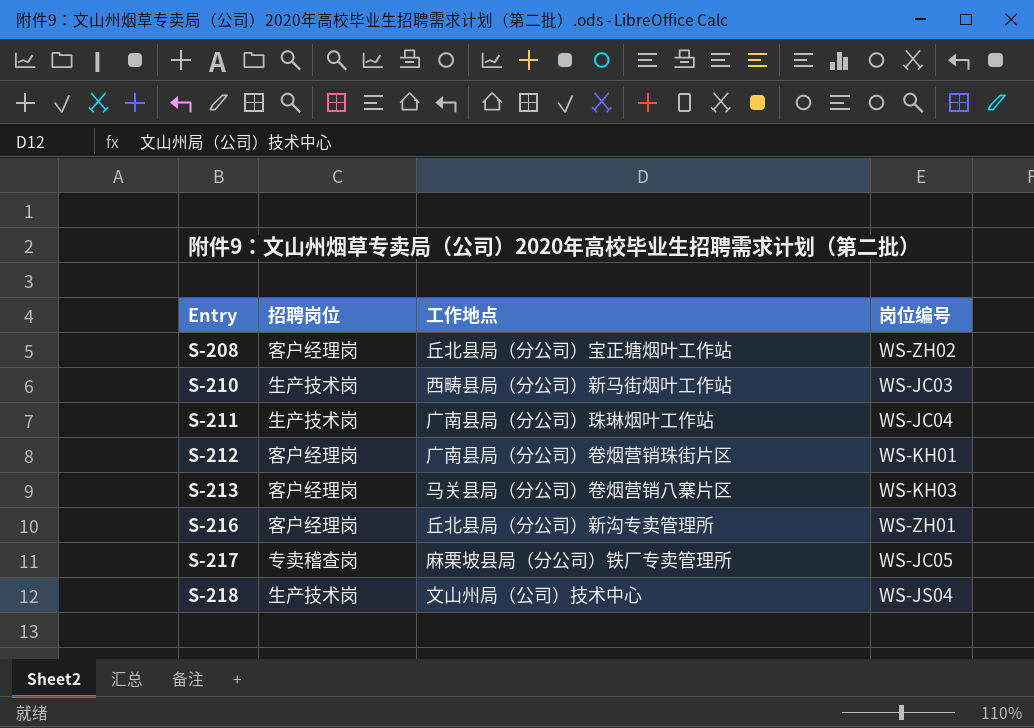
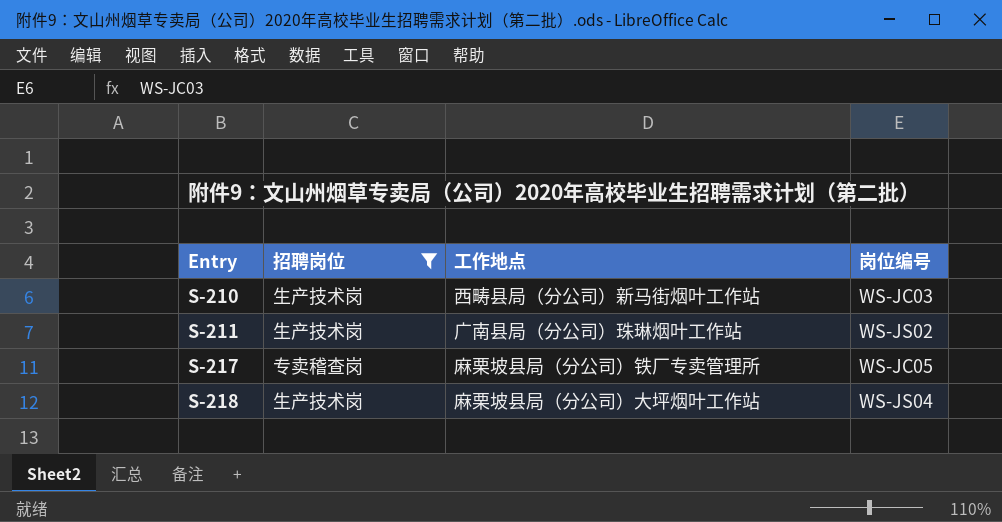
filter: none -> 招聘岗位 != 客户经理岗
S-211 | 岗位编号: WS-JC04 -> WS-JS02
S-218 | 工作地点: 文山州局（公司）技术中心 -> 麻栗坡县局（分公司）大坪烟叶工作站

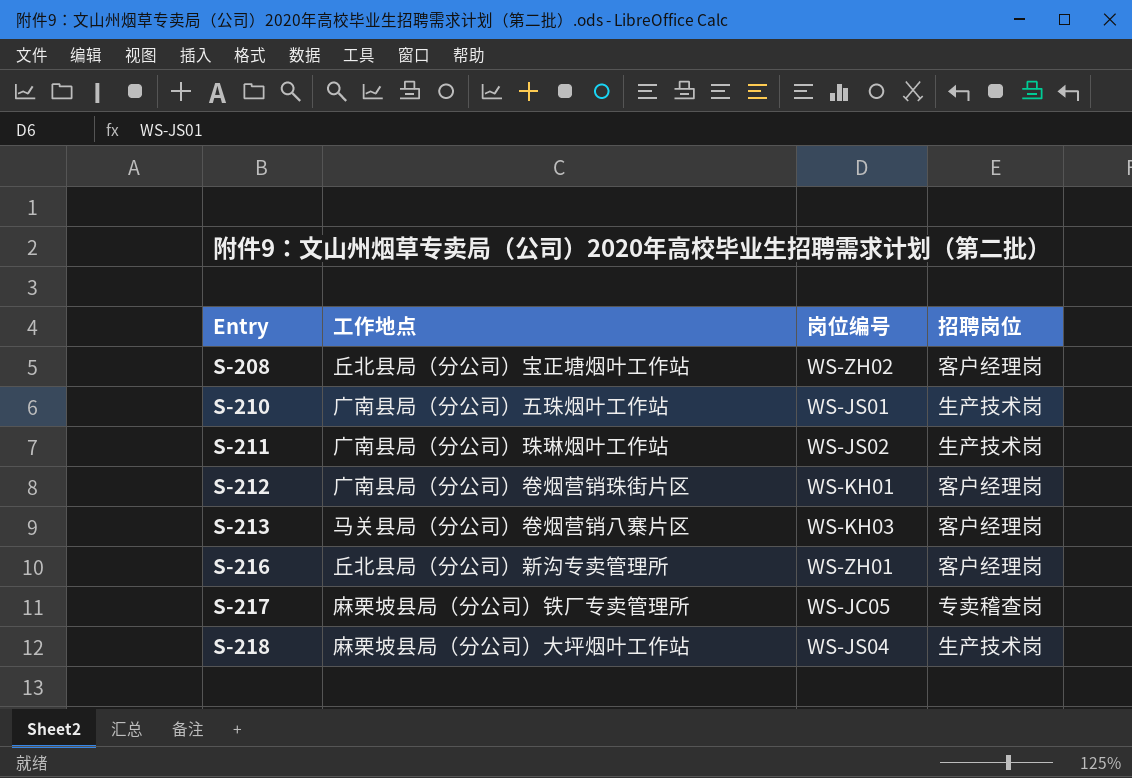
filter: 招聘岗位 != 客户经理岗 -> none
column 招聘岗位 | position: 2 -> 4
S-210 | 工作地点: 西畴县局（分公司）新马街烟叶工作站 -> 广南县局（分公司）五珠烟叶工作站
S-210 | 岗位编号: WS-JC03 -> WS-JS01

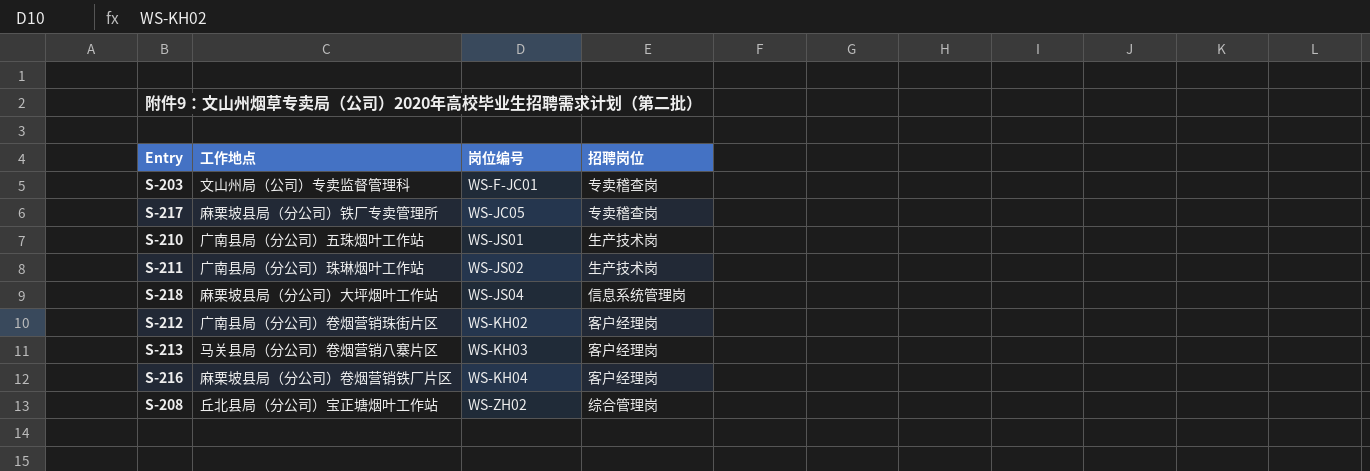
row order: Entry ascending -> 岗位编号 ascending
row S-203: none -> 文山州局（公司）专卖监督管理科 | WS-F-JC01 | 专卖稽查岗
S-218 | 招聘岗位: 生产技术岗 -> 信息系统管理岗
S-212 | 岗位编号: WS-KH01 -> WS-KH02
S-216 | 工作地点: 丘北县局（分公司）新沟专卖管理所 -> 麻栗坡县局（分公司）卷烟营销铁厂片区
S-216 | 岗位编号: WS-ZH01 -> WS-KH04
S-208 | 招聘岗位: 客户经理岗 -> 综合管理岗

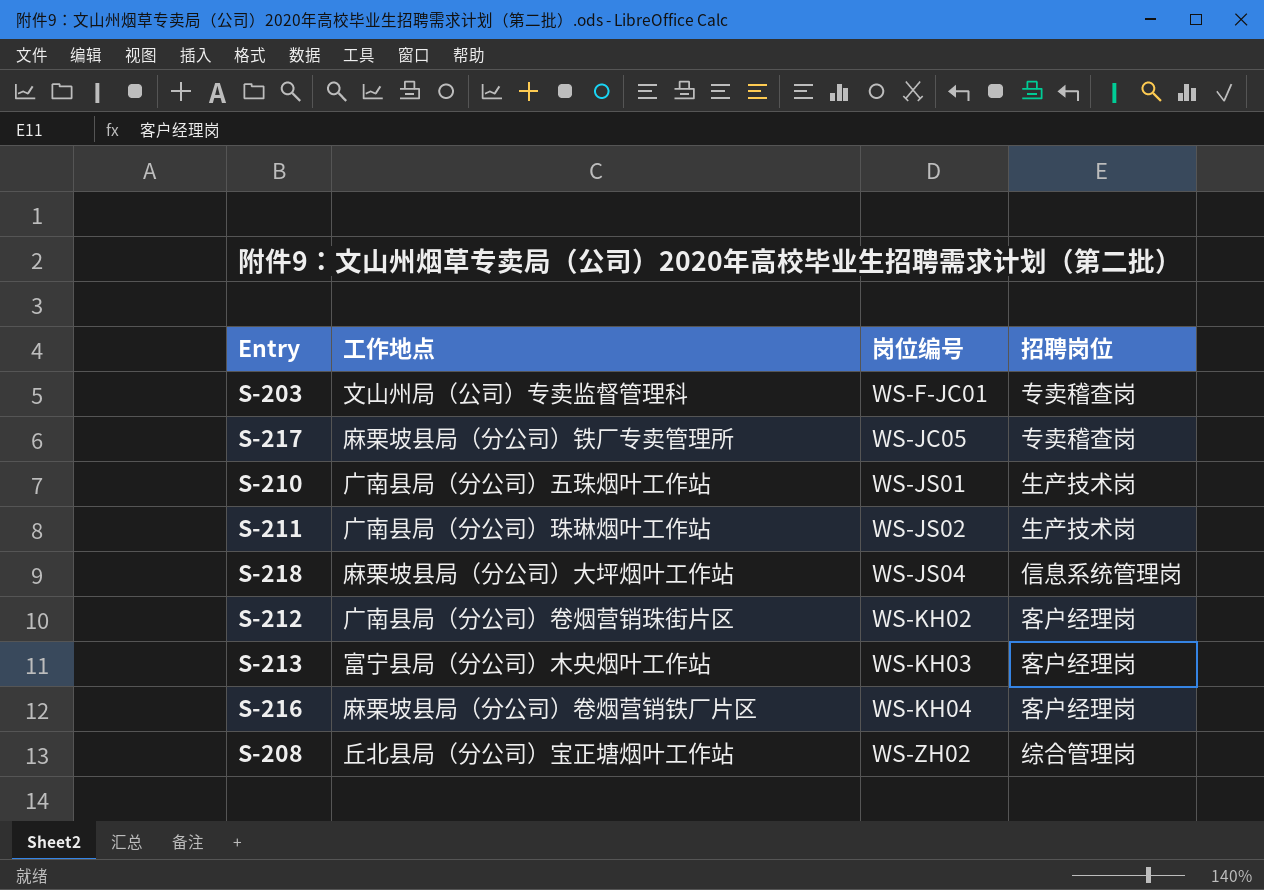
S-213 | 工作地点: 马关县局（分公司）卷烟营销八寨片区 -> 富宁县局（分公司）木央烟叶工作站

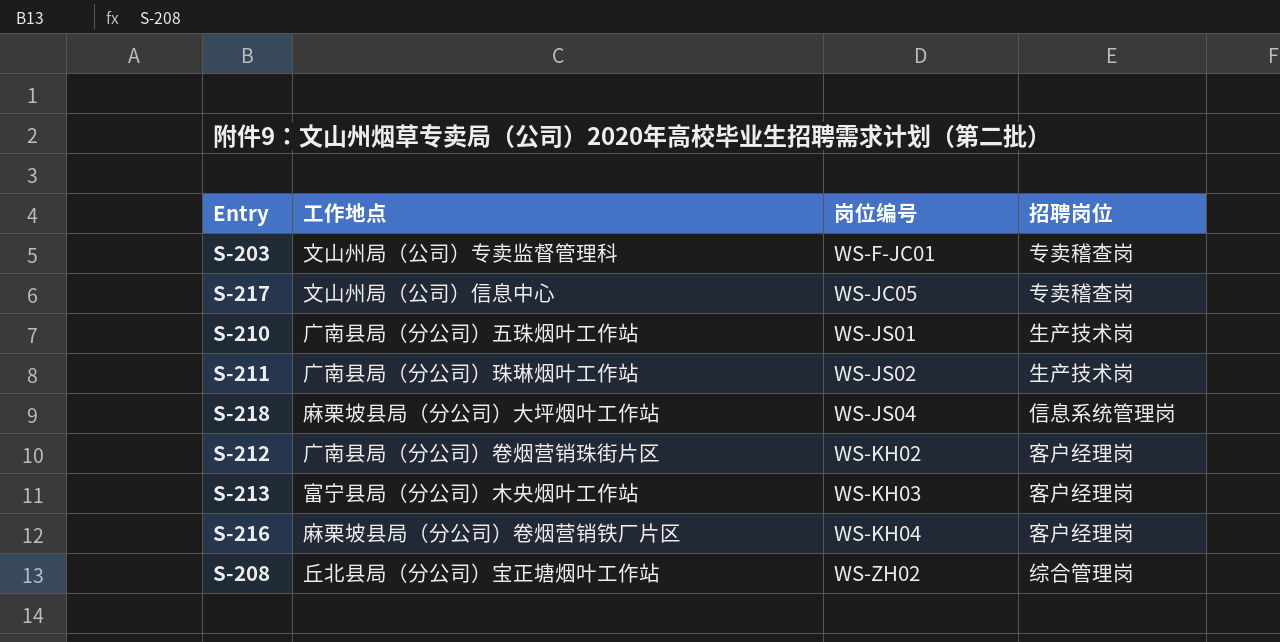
S-217 | 工作地点: 麻栗坡县局（分公司）铁厂专卖管理所 -> 文山州局（公司）信息中心

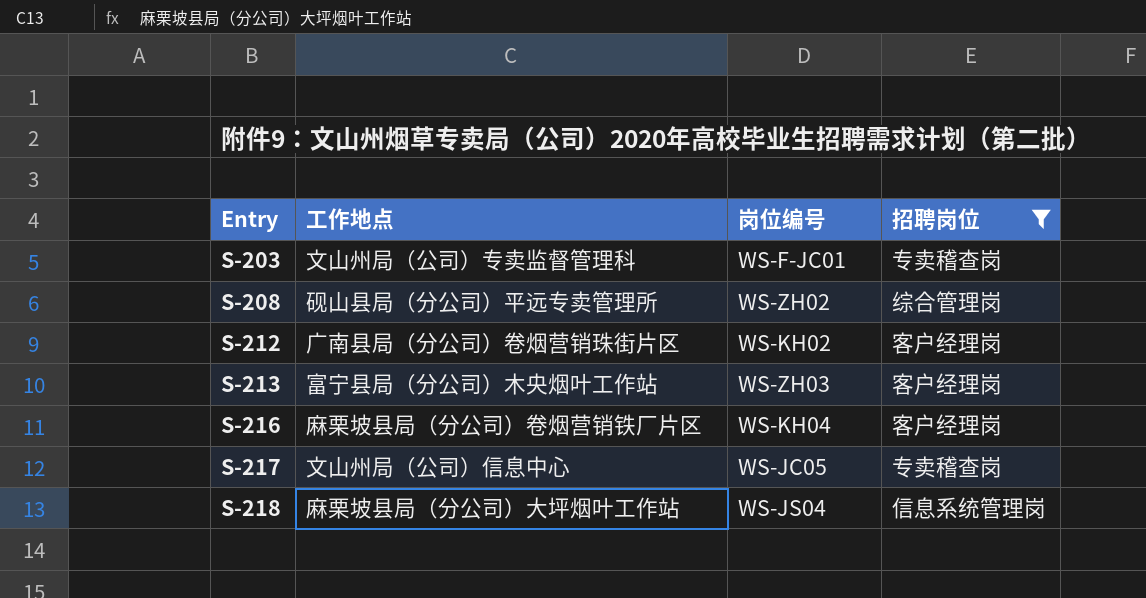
filter: none -> 招聘岗位 != 生产技术岗
row order: 岗位编号 ascending -> Entry ascending
S-208 | 工作地点: 丘北县局（分公司）宝正塘烟叶工作站 -> 砚山县局（分公司）平远专卖管理所
S-213 | 岗位编号: WS-KH03 -> WS-ZH03

